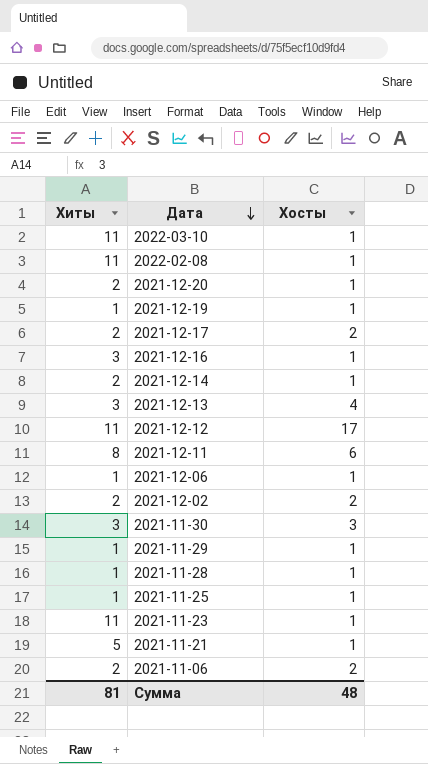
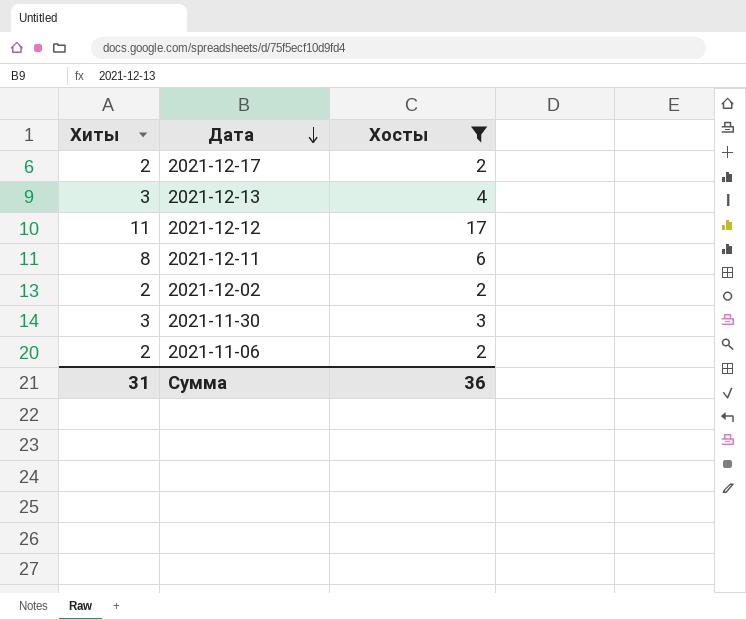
filter: none -> Хосты != 1
Сумма | Хиты: 81 -> 31
Сумма | Хосты: 48 -> 36

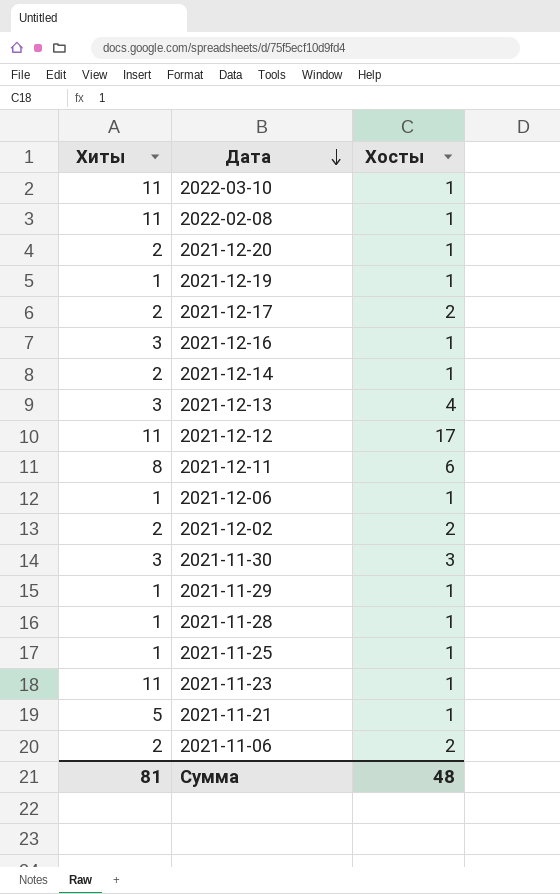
filter: Хосты != 1 -> none
Сумма | Хиты: 31 -> 81
Сумма | Хосты: 36 -> 48

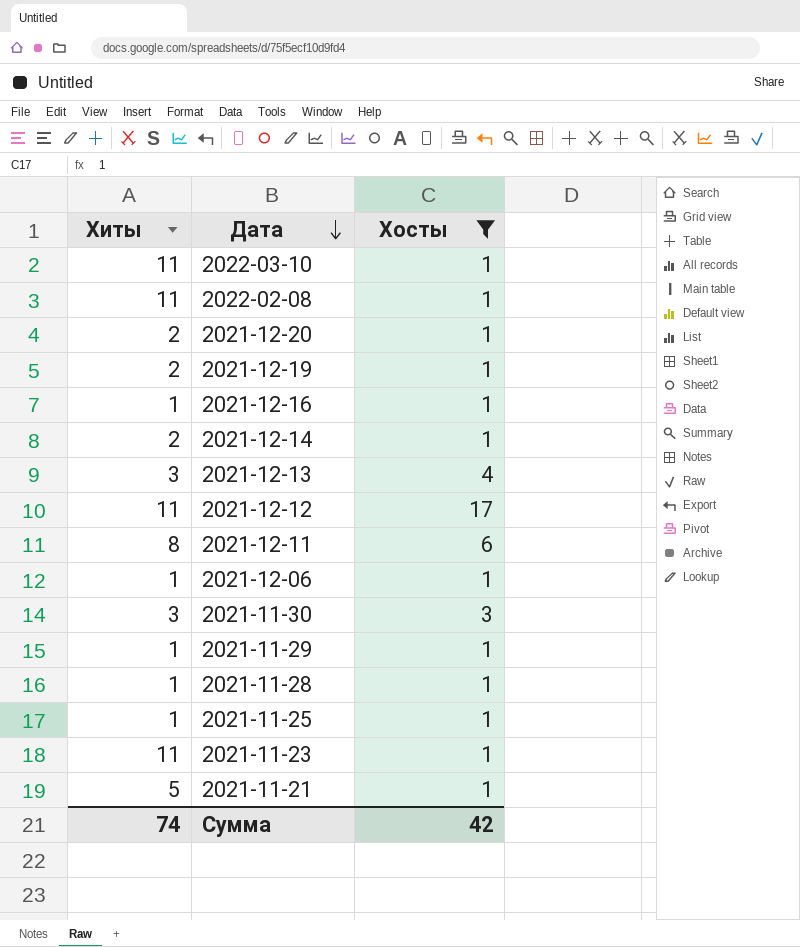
filter: none -> Хосты != 2
2021-12-19 | Хиты: 1 -> 2
2021-12-16 | Хиты: 3 -> 1
Сумма | Хиты: 81 -> 74
Сумма | Хосты: 48 -> 42

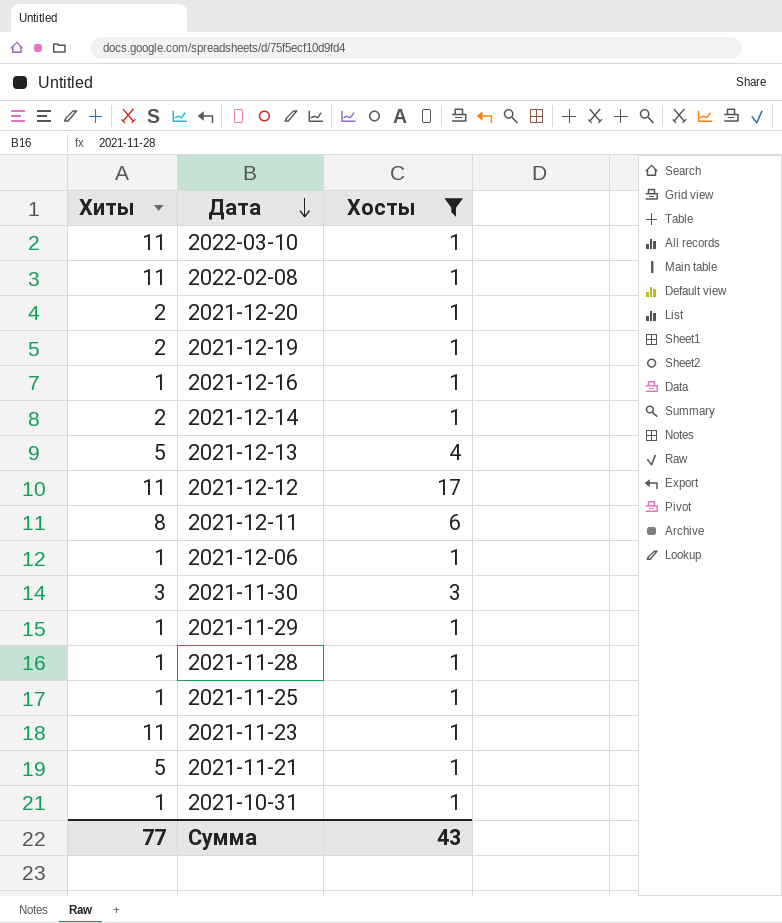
2021-12-13 | Хиты: 3 -> 5
row 2021-10-31: none -> 1 | 1
Сумма | Хиты: 74 -> 77
Сумма | Хосты: 42 -> 43

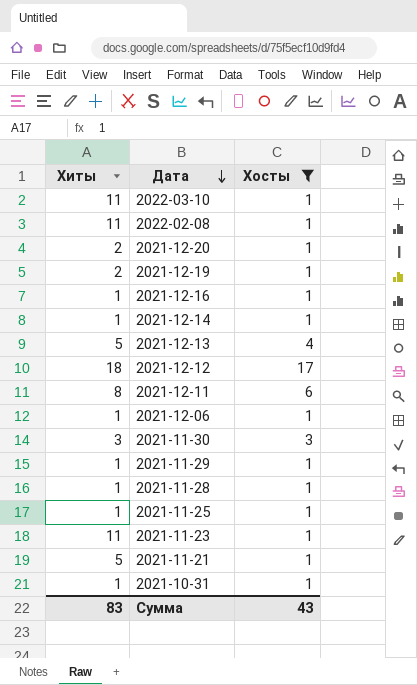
2021-12-14 | Хиты: 2 -> 1
2021-12-12 | Хиты: 11 -> 18
Сумма | Хиты: 77 -> 83

